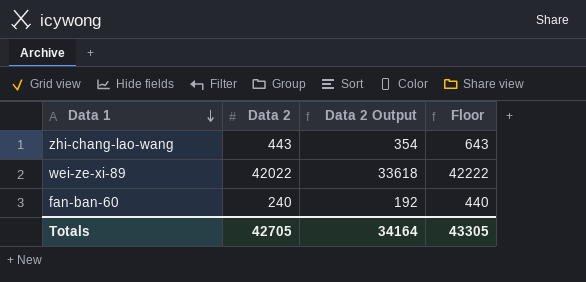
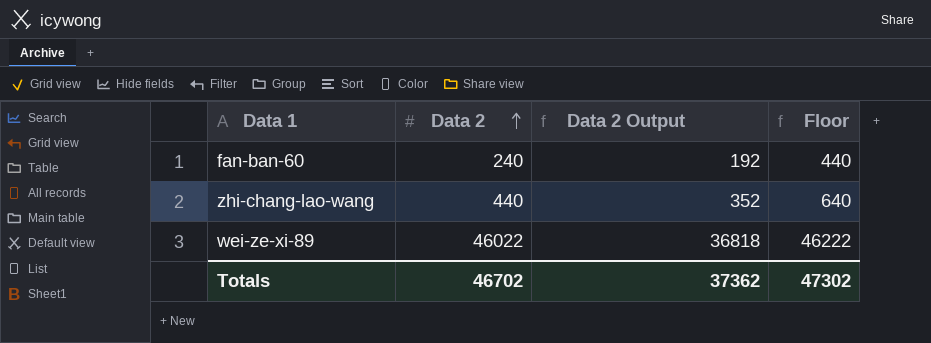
row order: Data 1 descending -> Data 2 ascending
zhi-chang-lao-wang | Data 2: 443 -> 440
zhi-chang-lao-wang | Data 2 Output: 354 -> 352
zhi-chang-lao-wang | Floor: 643 -> 640
wei-ze-xi-89 | Data 2: 42022 -> 46022
wei-ze-xi-89 | Data 2 Output: 33618 -> 36818
wei-ze-xi-89 | Floor: 42222 -> 46222
Totals | Data 2: 42705 -> 46702
Totals | Data 2 Output: 34164 -> 37362
Totals | Floor: 43305 -> 47302

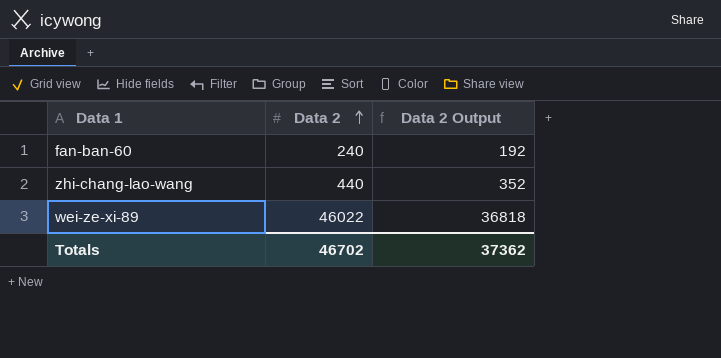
column Floor | formula: [Data 2] + 200 -> none

